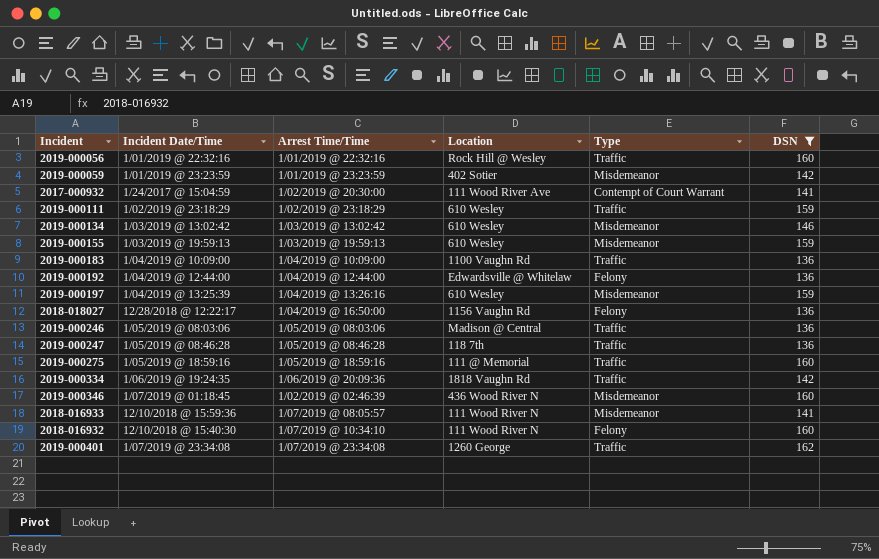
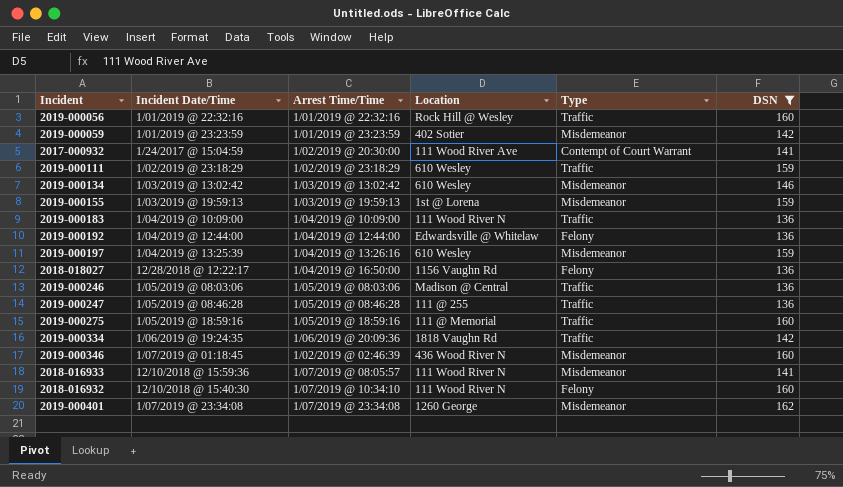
2019-000155 | Location: 610 Wesley -> 1st @ Lorena
2019-000183 | Location: 1100 Vaughn Rd -> 111 Wood River N
2019-000247 | Location: 118 7th -> 111 @ 255
2019-000401 | Type: Traffic -> Misdemeanor

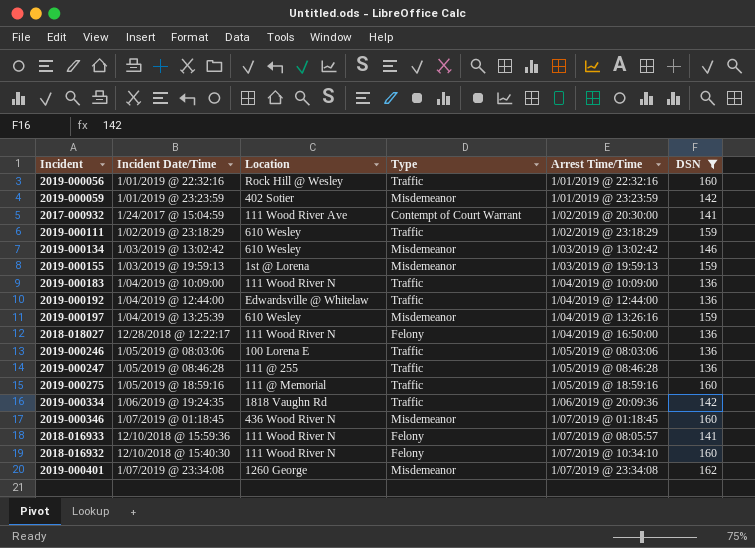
column Arrest Time/Time | position: 3 -> 5
2019-000192 | Type: Felony -> Traffic
2018-018027 | Location: 1156 Vaughn Rd -> 111 Wood River N
2019-000246 | Location: Madison @ Central -> 100 Lorena E
2019-000346 | Arrest Time/Time: 1/02/2019 @ 02:46:39 -> 1/07/2019 @ 01:18:45
2018-016933 | Type: Misdemeanor -> Felony

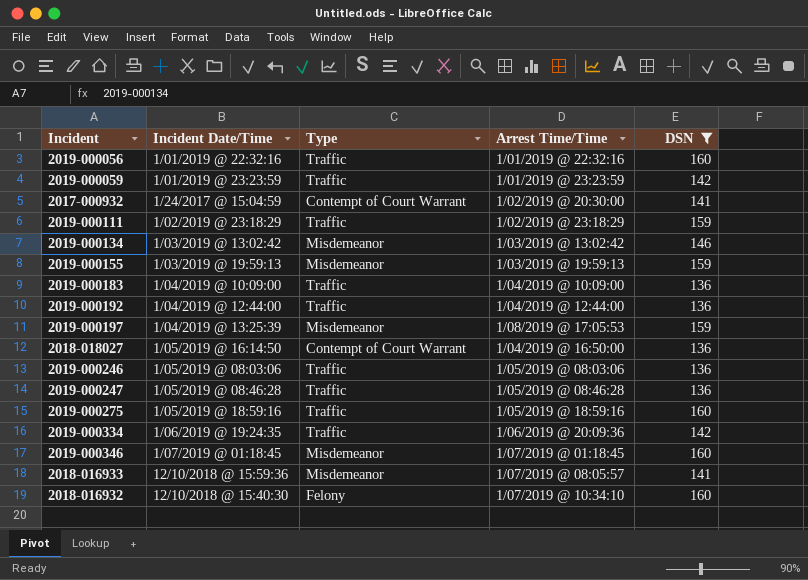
column Location | position: 3 -> none
row 2019-000401: 1/07/2019 @ 23:34:08 | 1260 George | Misdemeanor | 1/07/2019 @ 23:34:08 | 162 -> none
2019-000059 | Type: Misdemeanor -> Traffic
2019-000197 | Arrest Time/Time: 1/04/2019 @ 13:26:16 -> 1/08/2019 @ 17:05:53
2018-018027 | Incident Date/Time: 12/28/2018 @ 12:22:17 -> 1/05/2019 @ 16:14:50
2018-018027 | Type: Felony -> Contempt of Court Warrant
2018-016933 | Type: Felony -> Misdemeanor

